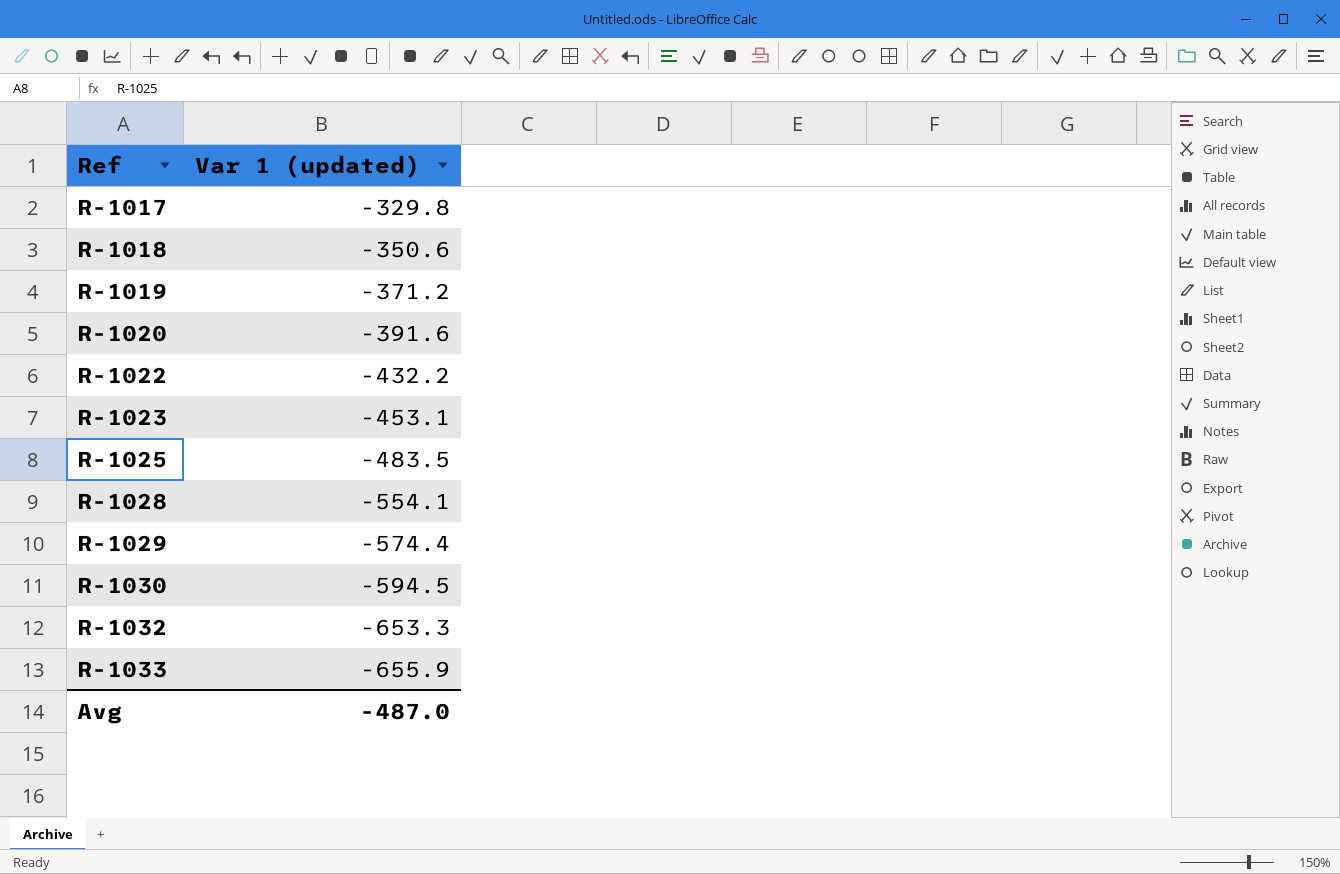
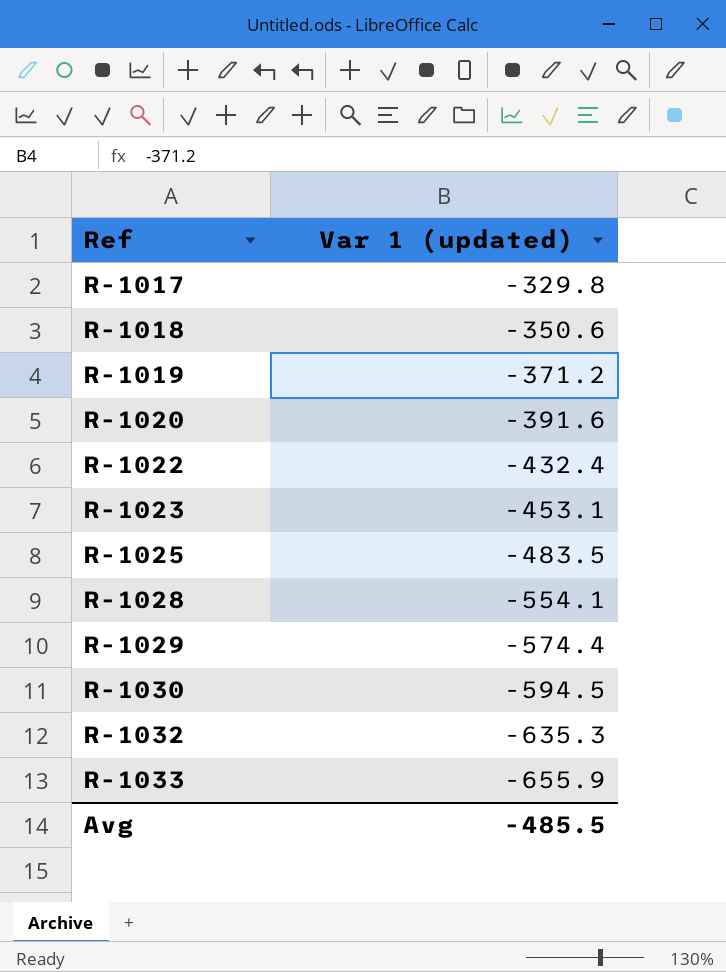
R-1022 | Var 1 (updated): -432.2 -> -432.4
R-1032 | Var 1 (updated): -653.3 -> -635.3
Avg | Var 1 (updated): -487.0 -> -485.5

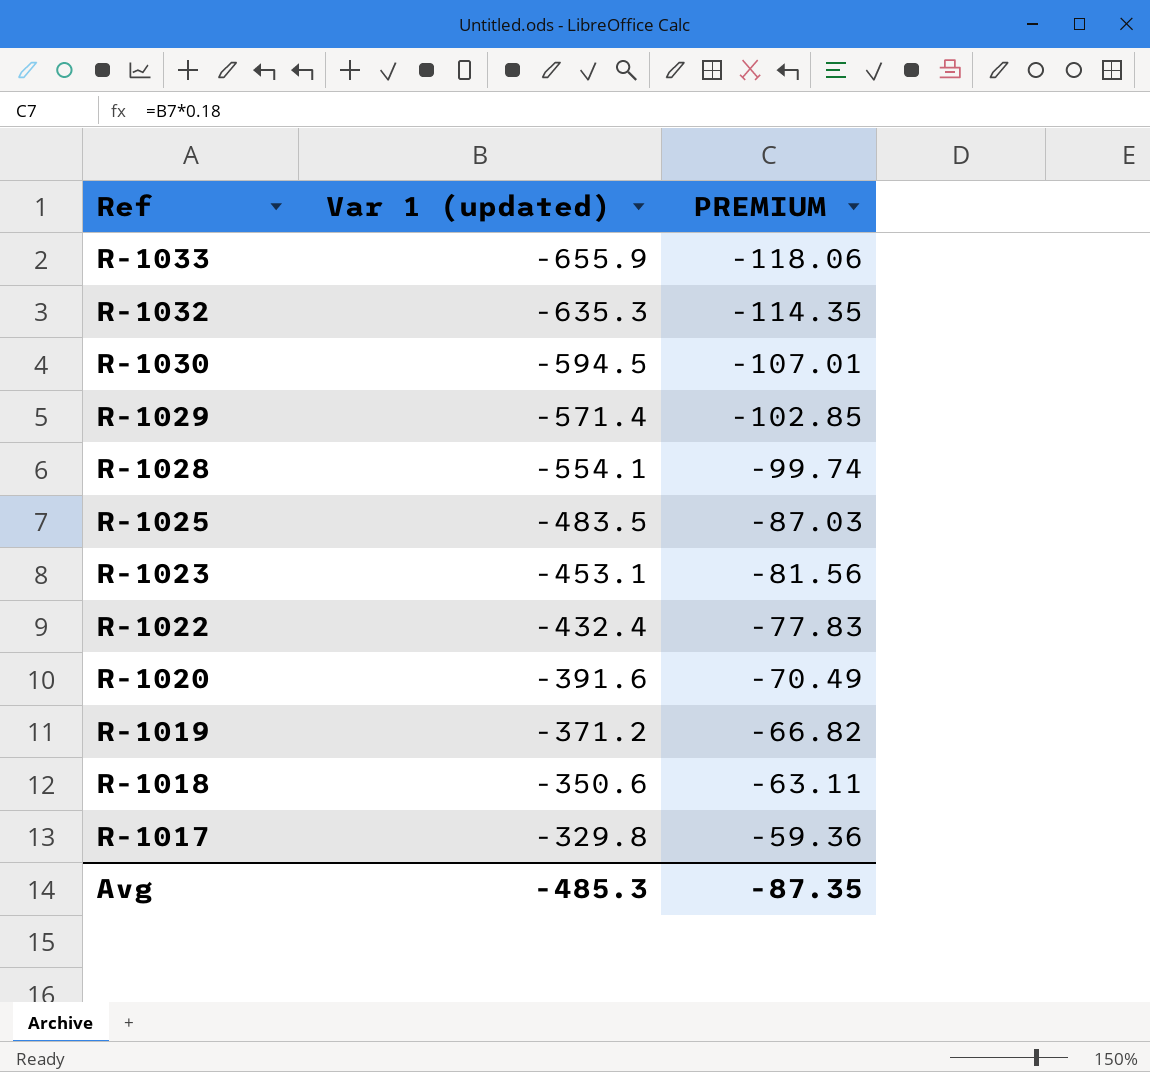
row order: Ref ascending -> Ref descending
column PREMIUM | formula: none -> [Var 1 (updated)] * 0.18
R-1029 | Var 1 (updated): -574.4 -> -571.4
Avg | Var 1 (updated): -485.5 -> -485.3

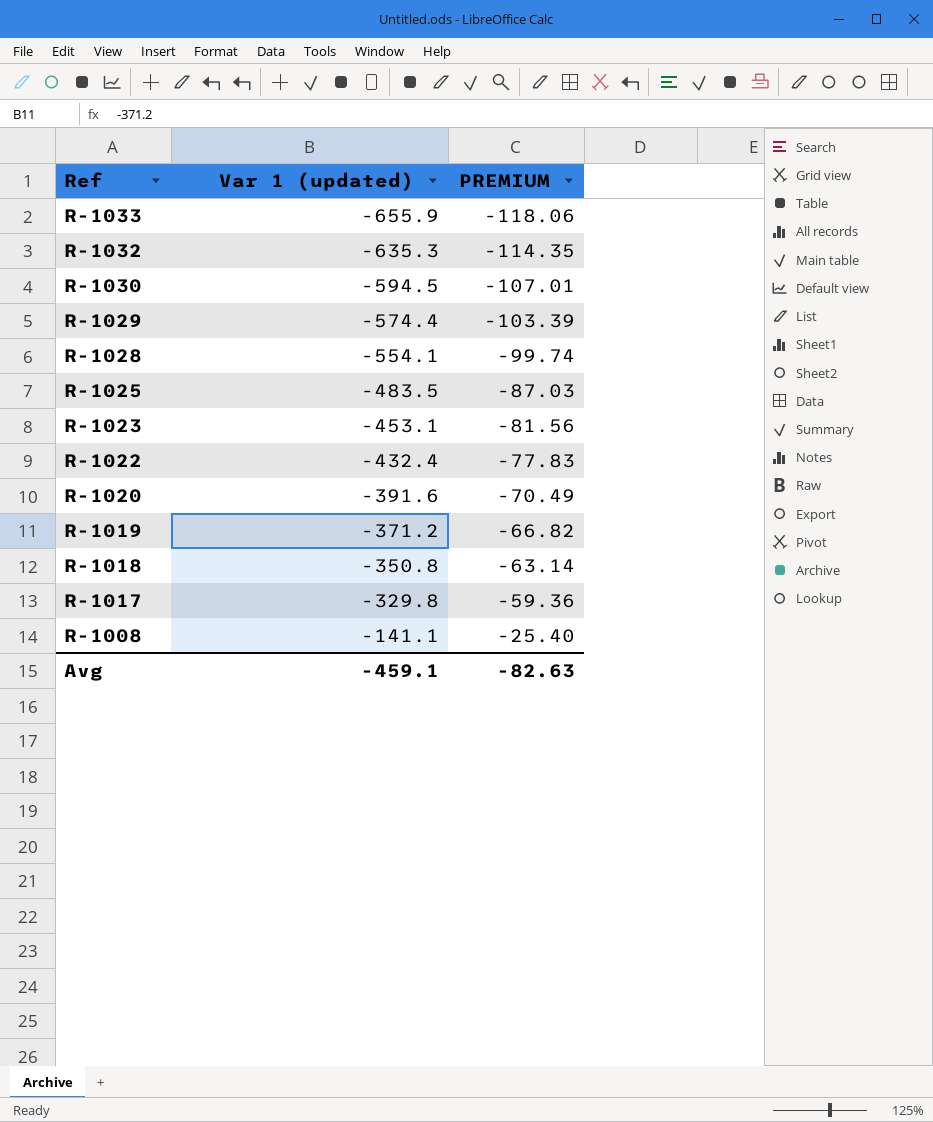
R-1029 | Var 1 (updated): -571.4 -> -574.4
R-1029 | PREMIUM: -102.85 -> -103.39
R-1018 | Var 1 (updated): -350.6 -> -350.8
R-1018 | PREMIUM: -63.11 -> -63.14
row R-1008: none -> -141.1 | -25.40
Avg | Var 1 (updated): -485.3 -> -459.1
Avg | PREMIUM: -87.35 -> -82.63

